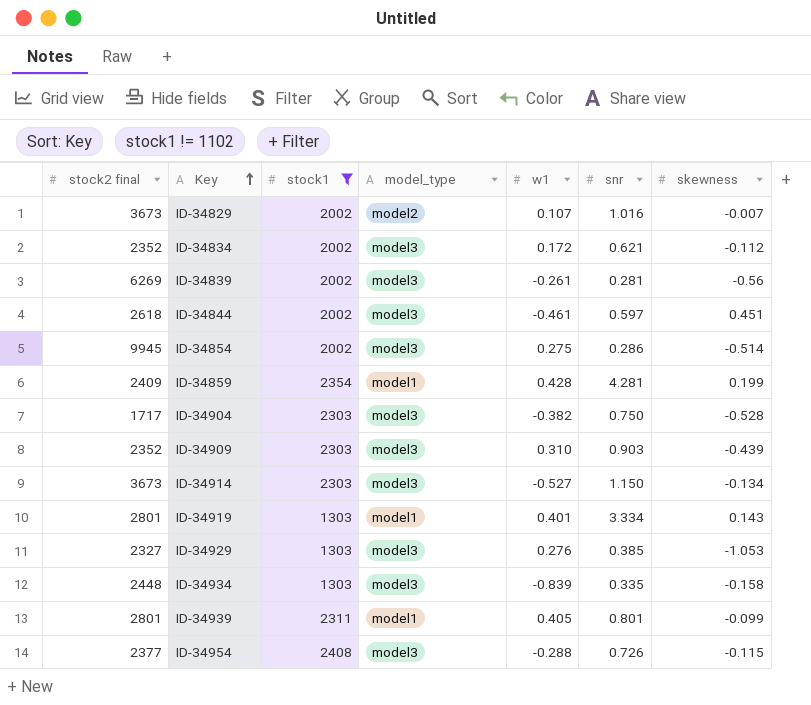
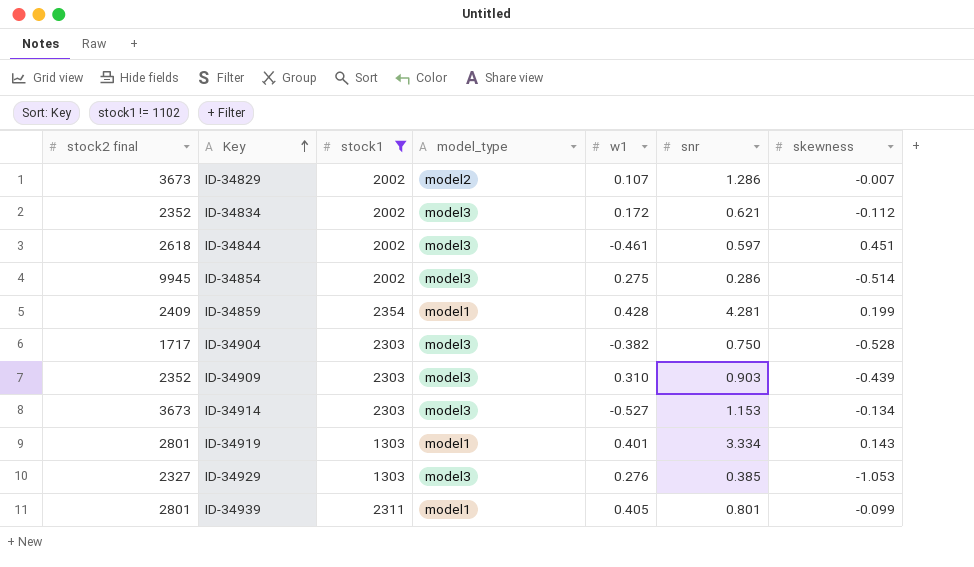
row ID-34839: 6269 | 2002 | model3 | -0.261 | 0.281 | -0.56 -> none
row ID-34934: 2448 | 1303 | model3 | -0.839 | 0.335 | -0.158 -> none
row ID-34954: 2377 | 2408 | model3 | -0.288 | 0.726 | -0.115 -> none
ID-34829 | snr: 1.016 -> 1.286
ID-34914 | snr: 1.150 -> 1.153

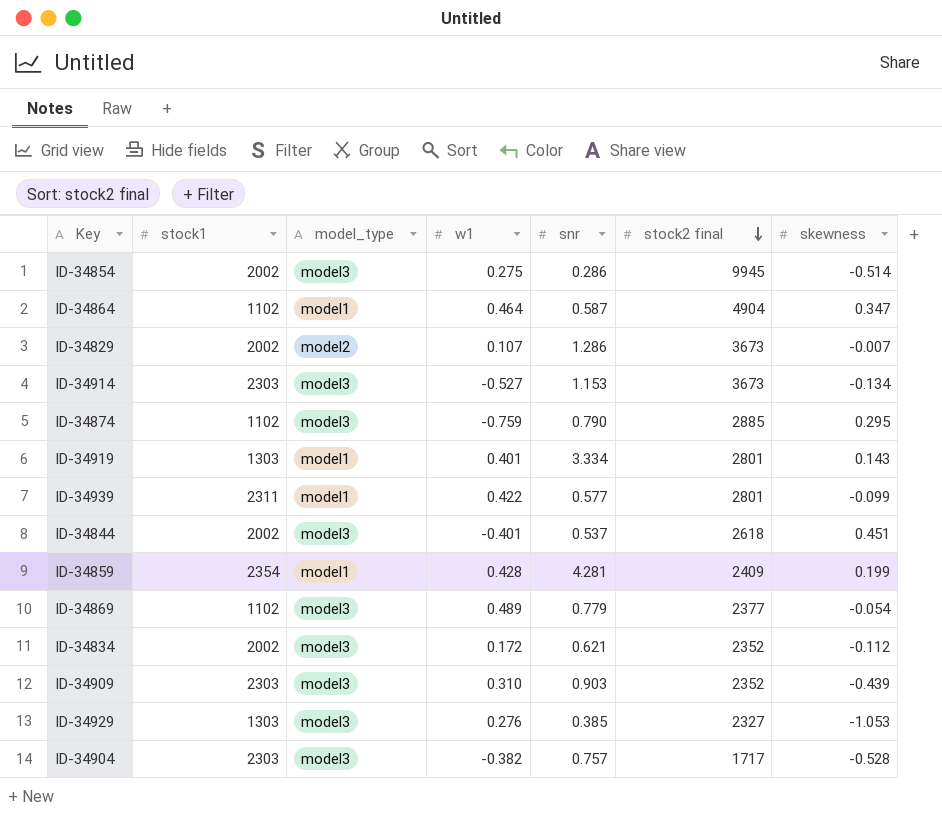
filter: stock1 != 1102 -> none
row order: Key ascending -> stock2 final descending
column stock2 final | position: 1 -> 6
ID-34939 | w1: 0.405 -> 0.422
ID-34939 | snr: 0.801 -> 0.577
ID-34844 | w1: -0.461 -> -0.401
ID-34844 | snr: 0.597 -> 0.537
ID-34904 | snr: 0.750 -> 0.757

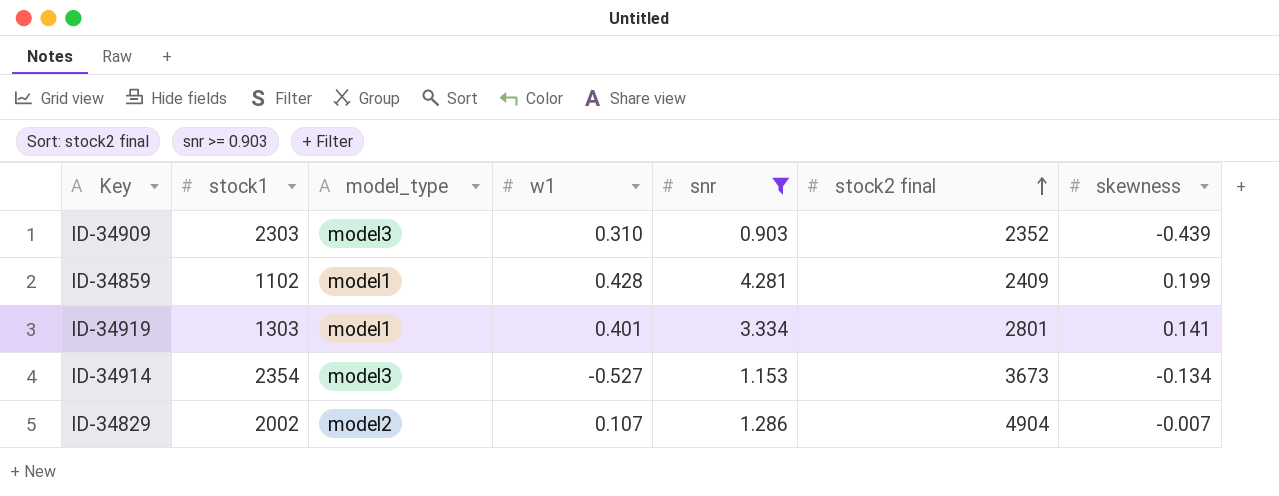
filter: none -> snr >= 0.903
row order: stock2 final descending -> stock2 final ascending
ID-34859 | stock1: 2354 -> 1102
ID-34919 | skewness: 0.143 -> 0.141
ID-34914 | stock1: 2303 -> 2354
ID-34829 | stock2 final: 3673 -> 4904

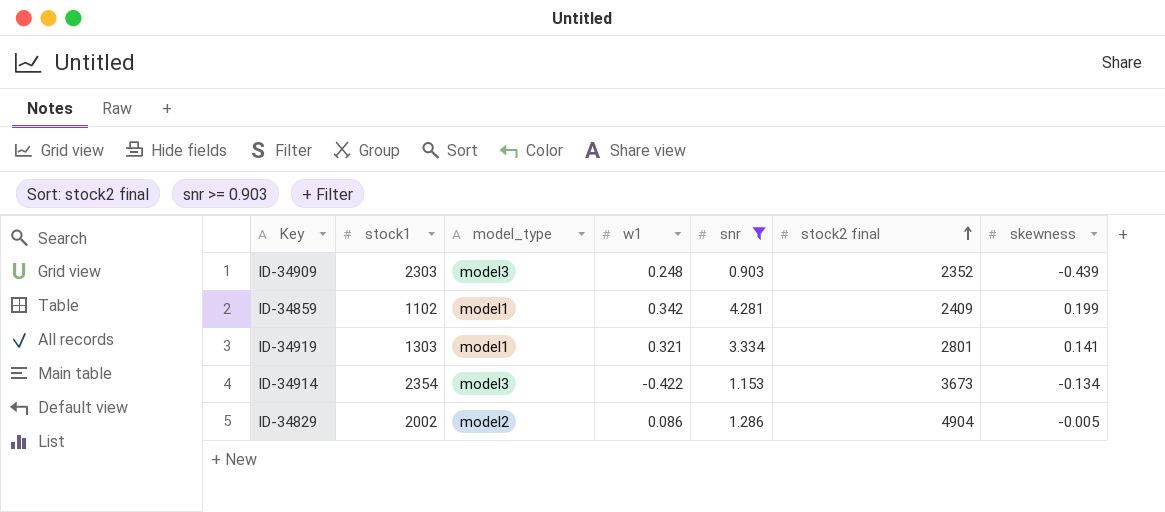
ID-34909 | w1: 0.310 -> 0.248
ID-34859 | w1: 0.428 -> 0.342
ID-34919 | w1: 0.401 -> 0.321
ID-34914 | w1: -0.527 -> -0.422
ID-34829 | w1: 0.107 -> 0.086
ID-34829 | skewness: -0.007 -> -0.005

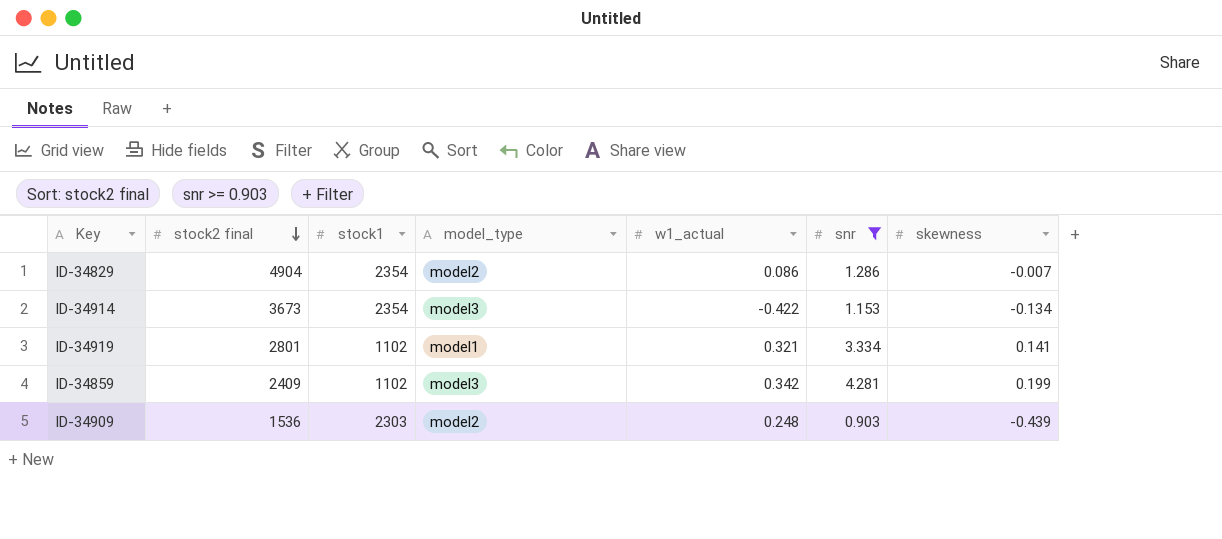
row order: stock2 final ascending -> stock2 final descending
column stock2 final | position: 6 -> 2
column name: w1 -> w1_actual
ID-34829 | stock1: 2002 -> 2354
ID-34829 | skewness: -0.005 -> -0.007
ID-34919 | stock1: 1303 -> 1102
ID-34859 | model_type: model1 -> model3
ID-34909 | stock2 final: 2352 -> 1536
ID-34909 | model_type: model3 -> model2

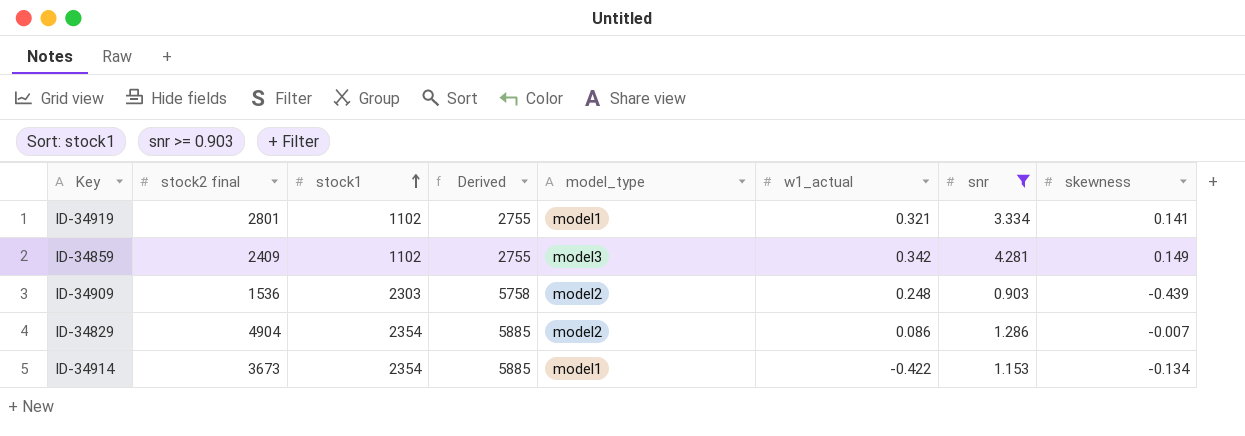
row order: stock2 final descending -> stock1 ascending
column Derived | formula: none -> [stock1] * 2.5
ID-34859 | skewness: 0.199 -> 0.149
ID-34914 | model_type: model3 -> model1

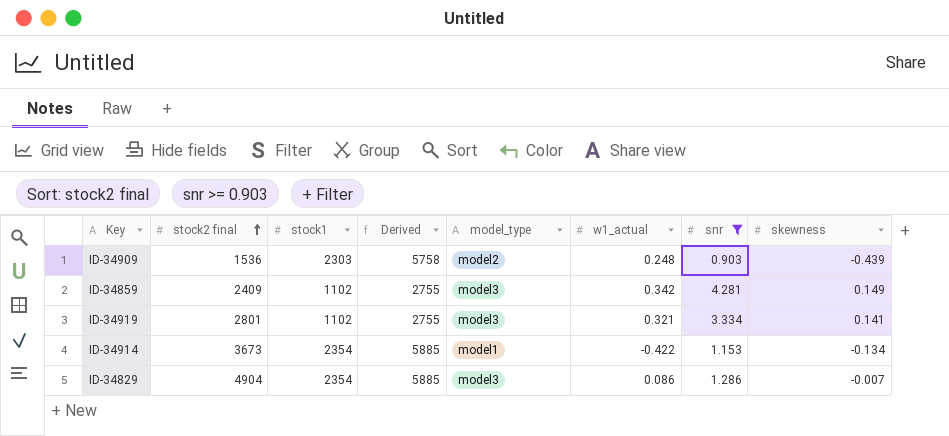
row order: stock1 ascending -> stock2 final ascending
ID-34919 | model_type: model1 -> model3
ID-34829 | model_type: model2 -> model3

